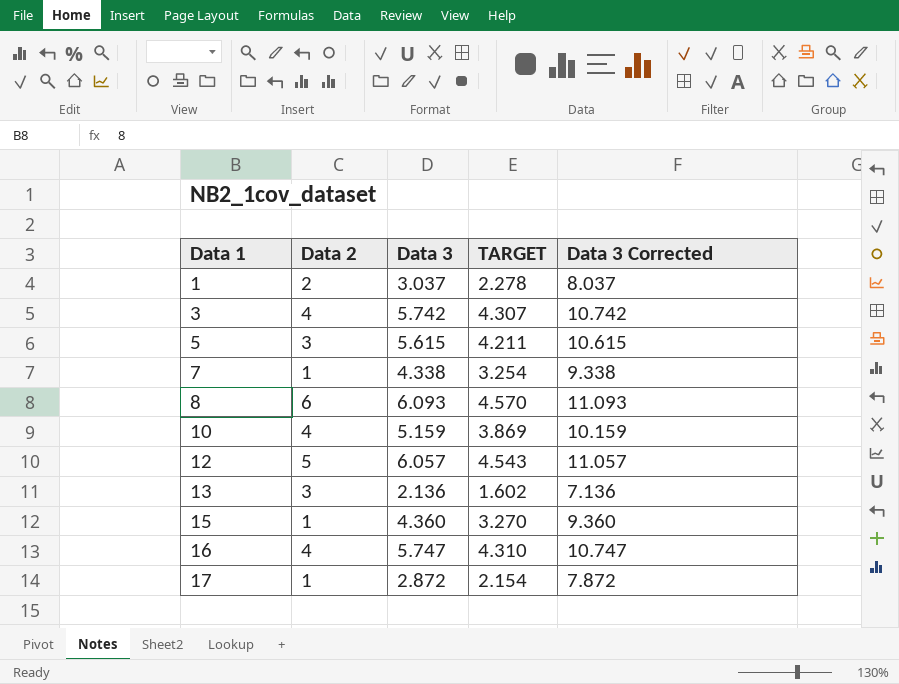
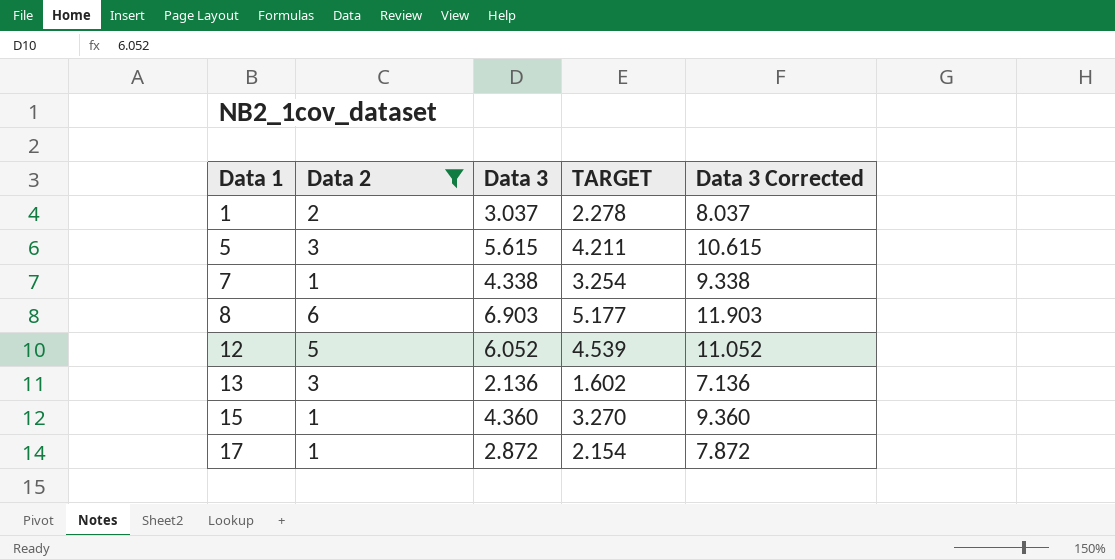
filter: none -> Data 2 != 4
8 | Data 3: 6.093 -> 6.903
8 | TARGET: 4.570 -> 5.177
8 | Data 3 Corrected: 11.093 -> 11.903
12 | Data 3: 6.057 -> 6.052
12 | TARGET: 4.543 -> 4.539
12 | Data 3 Corrected: 11.057 -> 11.052

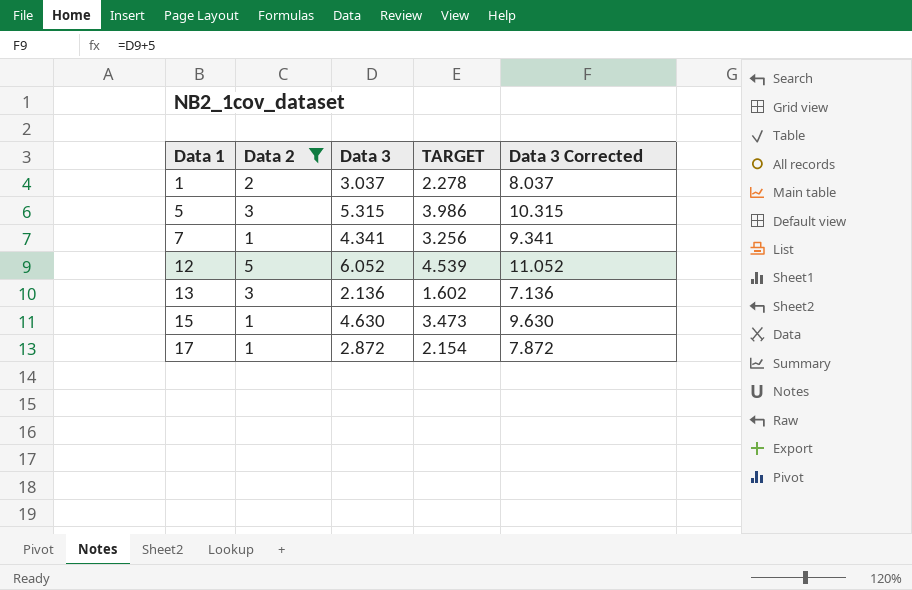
row 8: 6 | 6.903 | 5.177 | 11.903 -> none
5 | Data 3: 5.615 -> 5.315
5 | TARGET: 4.211 -> 3.986
5 | Data 3 Corrected: 10.615 -> 10.315
7 | Data 3: 4.338 -> 4.341
7 | TARGET: 3.254 -> 3.256
7 | Data 3 Corrected: 9.338 -> 9.341
15 | Data 3: 4.360 -> 4.630
15 | TARGET: 3.270 -> 3.473
15 | Data 3 Corrected: 9.360 -> 9.630

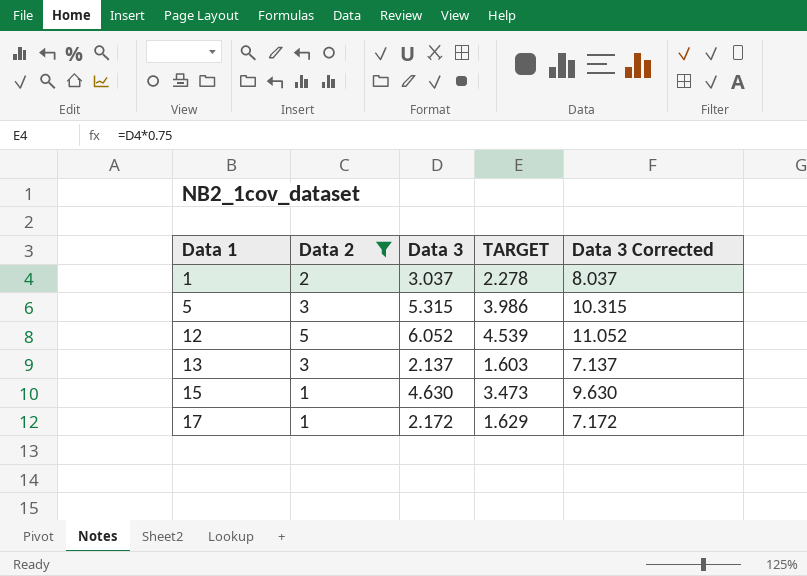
row 7: 1 | 4.341 | 3.256 | 9.341 -> none
13 | Data 3: 2.136 -> 2.137
13 | TARGET: 1.602 -> 1.603
13 | Data 3 Corrected: 7.136 -> 7.137
17 | Data 3: 2.872 -> 2.172
17 | TARGET: 2.154 -> 1.629
17 | Data 3 Corrected: 7.872 -> 7.172

